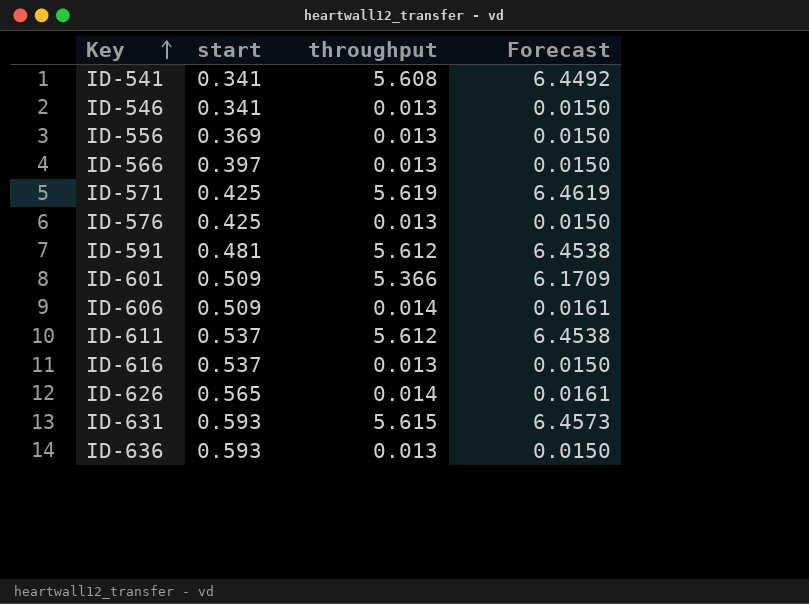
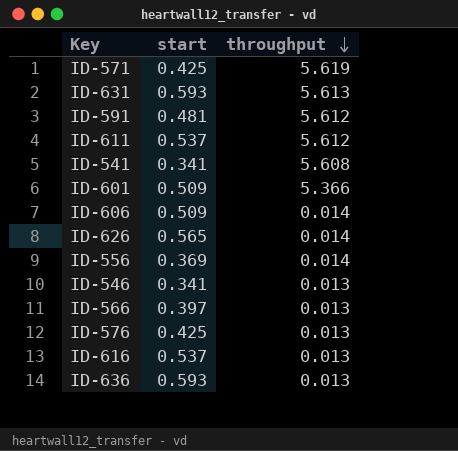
row order: Key ascending -> throughput descending
column Forecast | formula: [throughput] * 1.15 -> none
ID-631 | throughput: 5.615 -> 5.613
ID-556 | throughput: 0.013 -> 0.014

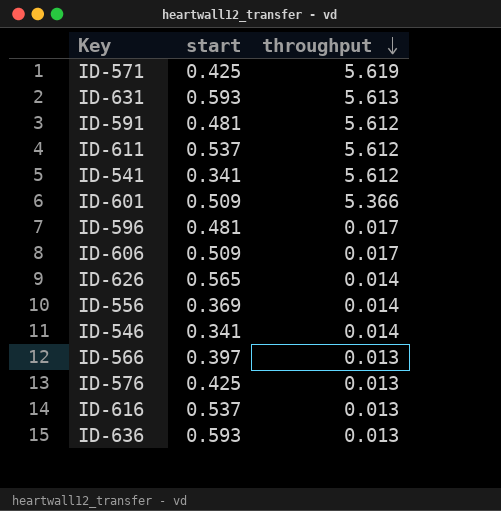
ID-541 | throughput: 5.608 -> 5.612
row ID-596: none -> 0.481 | 0.017
ID-606 | throughput: 0.014 -> 0.017
ID-546 | throughput: 0.013 -> 0.014

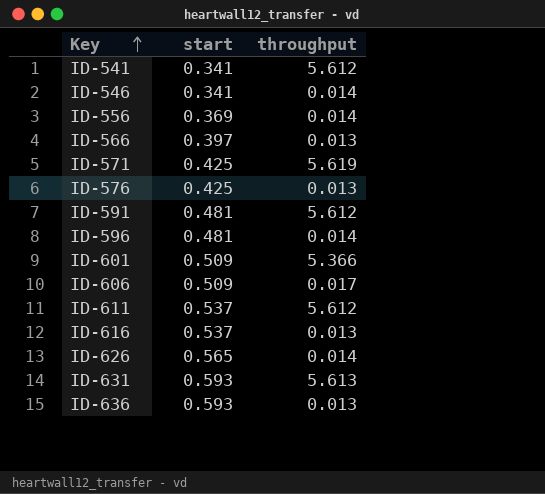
row order: throughput descending -> Key ascending
ID-596 | throughput: 0.017 -> 0.014

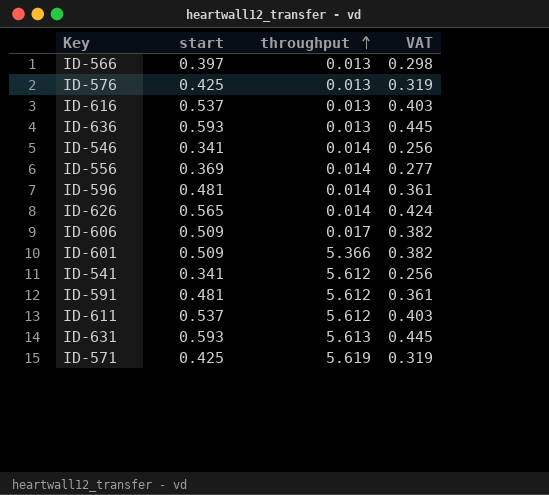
row order: Key ascending -> throughput ascending
column VAT | formula: none -> [start] * 0.75

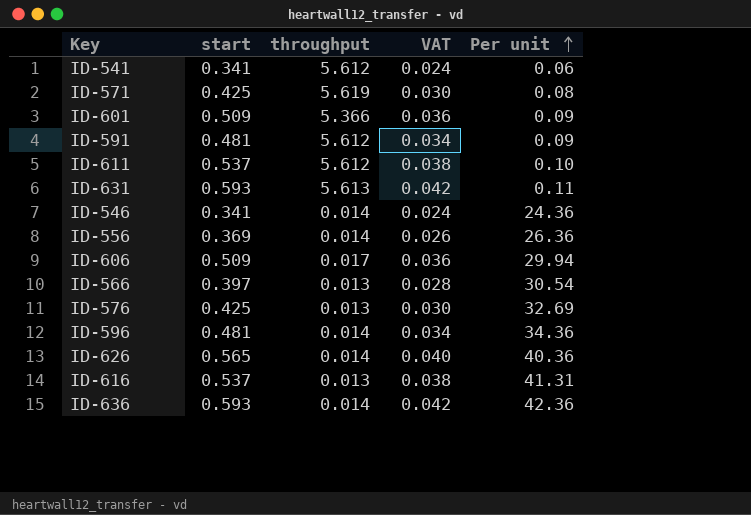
row order: throughput ascending -> Per unit ascending
column VAT | formula: [start] * 0.75 -> [start] * 0.07
column Per unit | formula: none -> [start] / [throughput]
ID-636 | throughput: 0.013 -> 0.014

